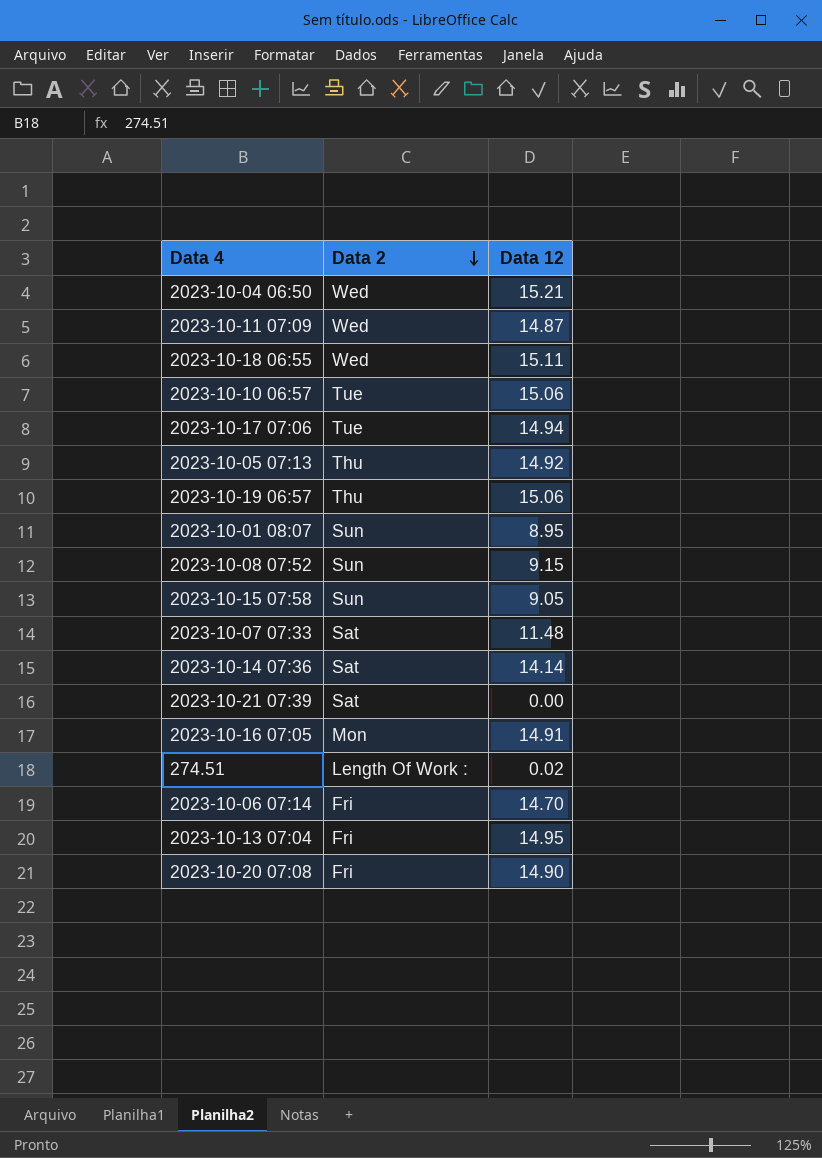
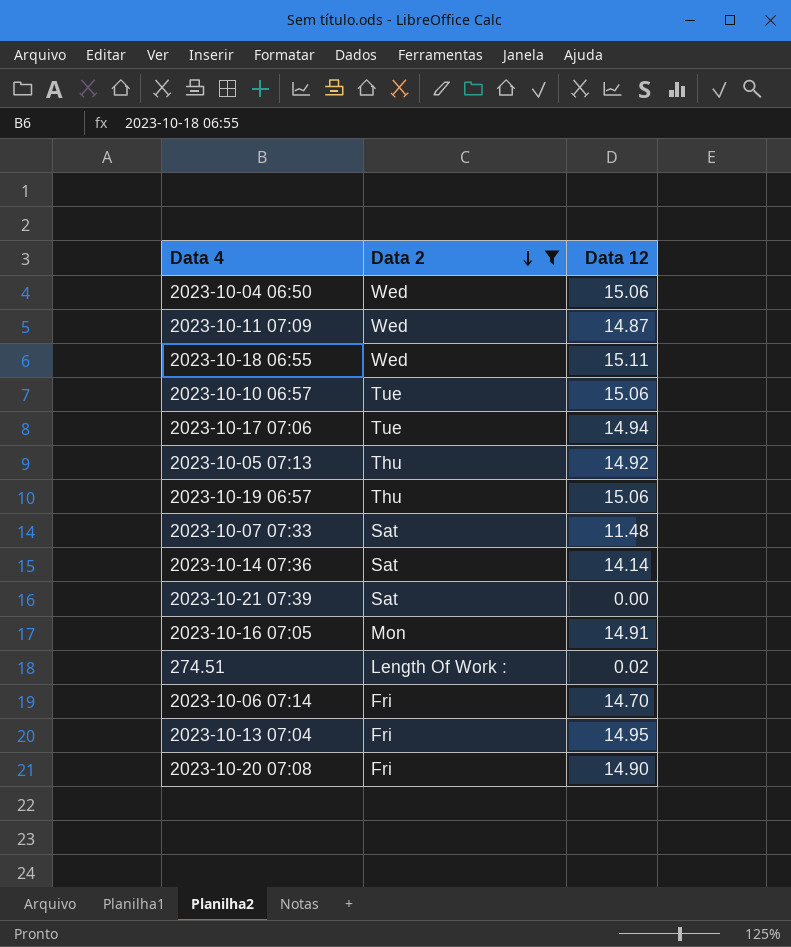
filter: none -> Data 2 != Sun
2023-10-04 06:50 | Data 12: 15.21 -> 15.06

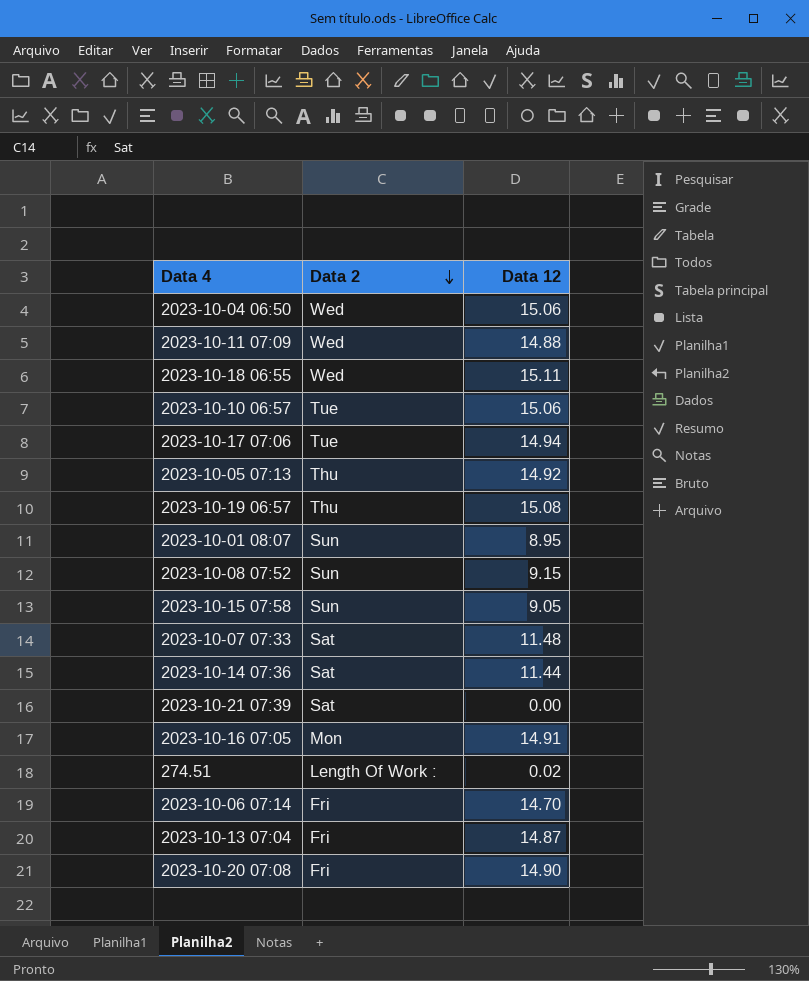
filter: Data 2 != Sun -> none
2023-10-11 07:09 | Data 12: 14.87 -> 14.88
2023-10-19 06:57 | Data 12: 15.06 -> 15.08
2023-10-14 07:36 | Data 12: 14.14 -> 11.44
2023-10-13 07:04 | Data 12: 14.95 -> 14.87

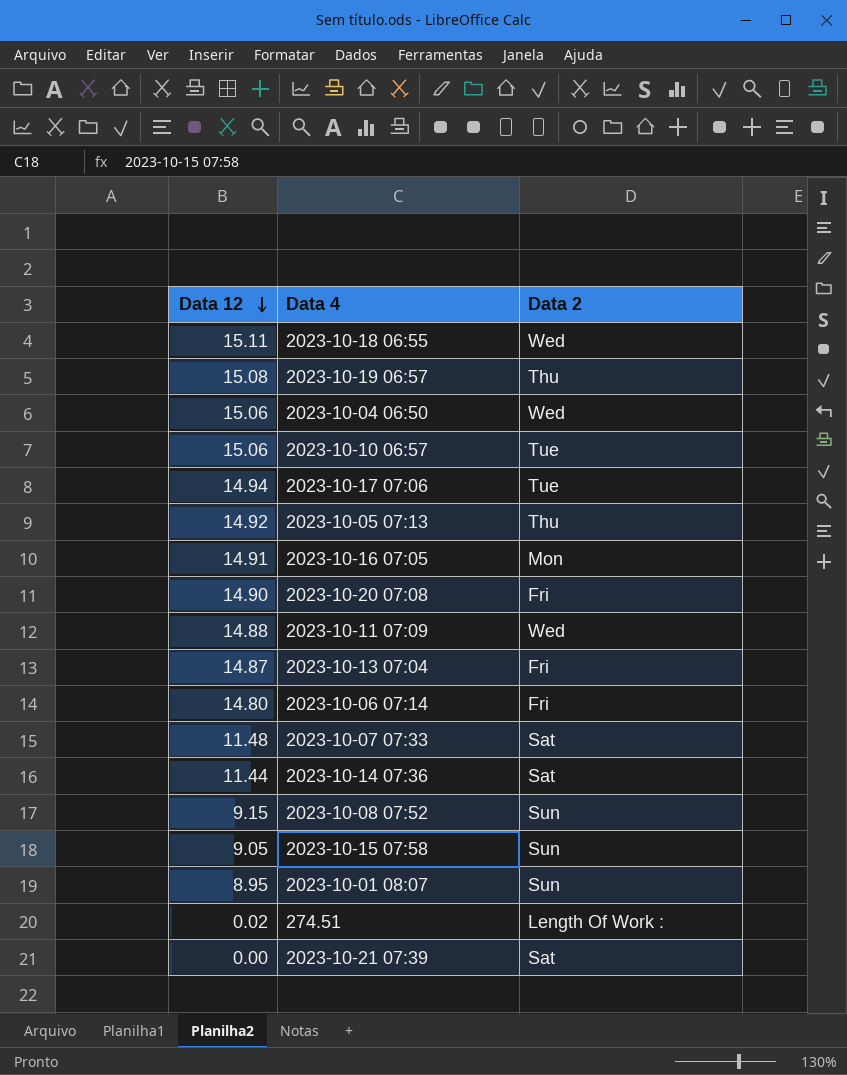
row order: Data 2 descending -> Data 12 descending
column Data 12 | position: 3 -> 1
2023-10-06 07:14 | Data 12: 14.70 -> 14.80

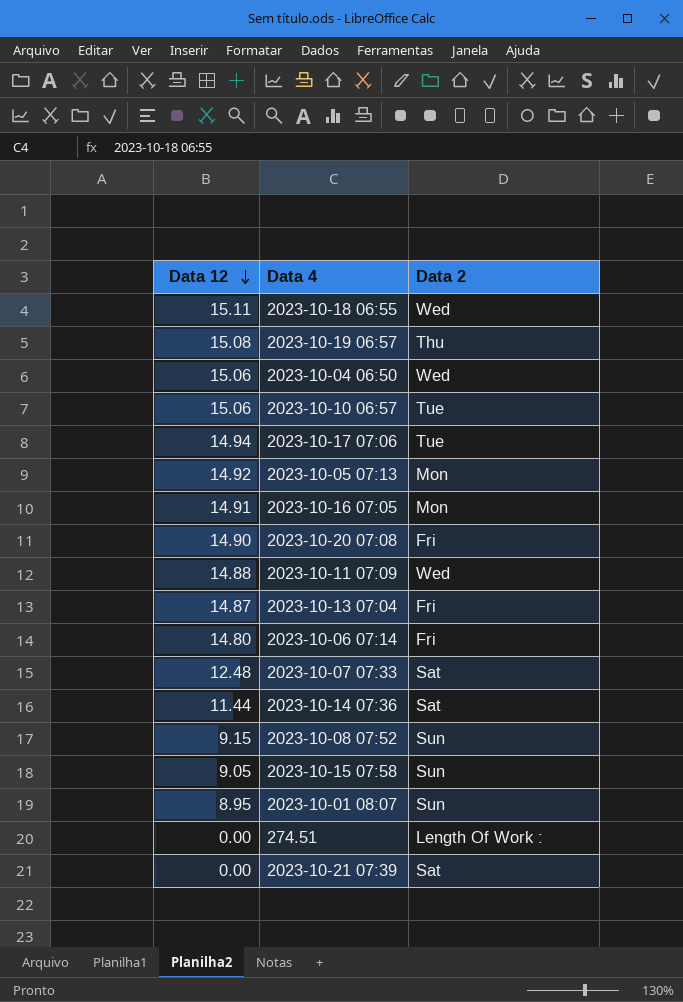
2023-10-05 07:13 | Data 2: Thu -> Mon
2023-10-07 07:33 | Data 12: 11.48 -> 12.48
274.51 | Data 12: 0.02 -> 0.00

